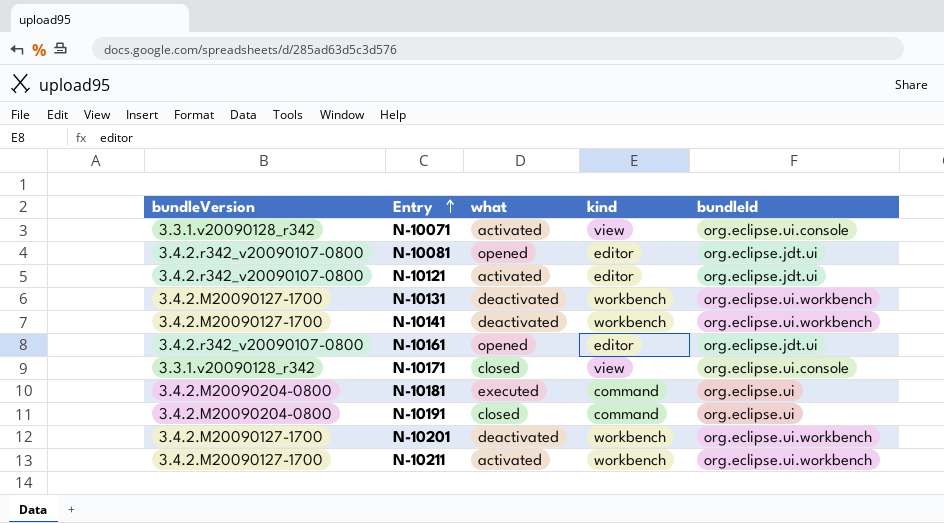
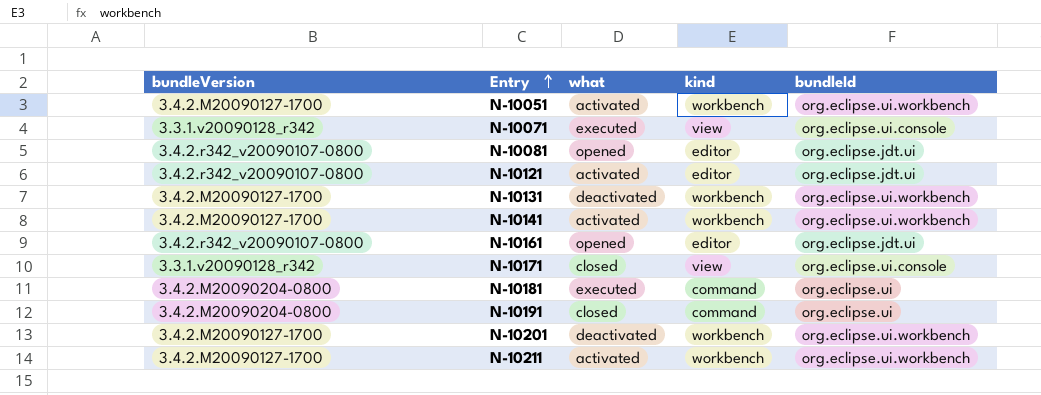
row N-10051: none -> 3.4.2.M20090127-1700 | activated | workbench | org.eclipse.ui.workbench
N-10071 | what: activated -> executed
N-10141 | what: deactivated -> activated

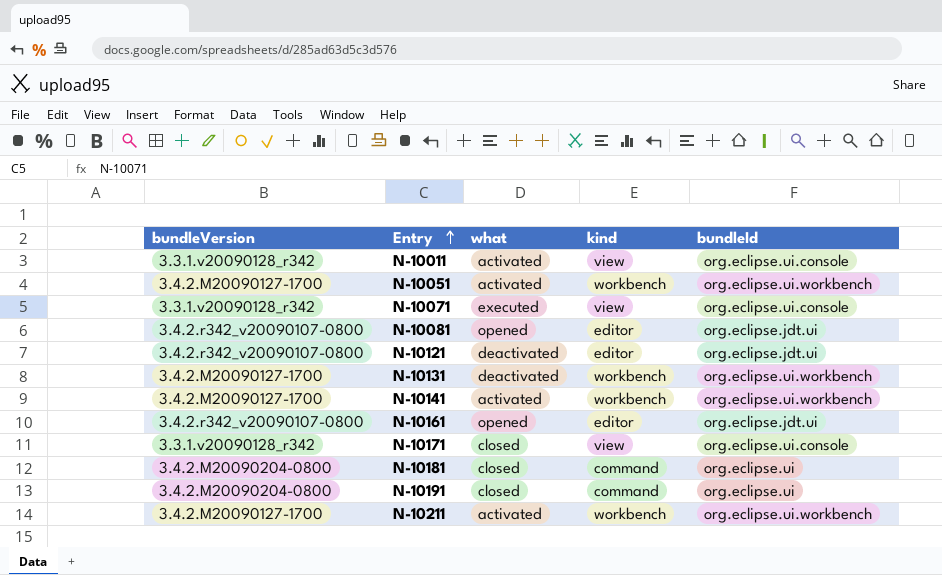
row N-10201: 3.4.2.M20090127-1700 | deactivated | workbench | org.eclipse.ui.workbench -> none
row N-10011: none -> 3.3.1.v20090128_r342 | activated | view | org.eclipse.ui.console
N-10121 | what: activated -> deactivated
N-10181 | what: executed -> closed

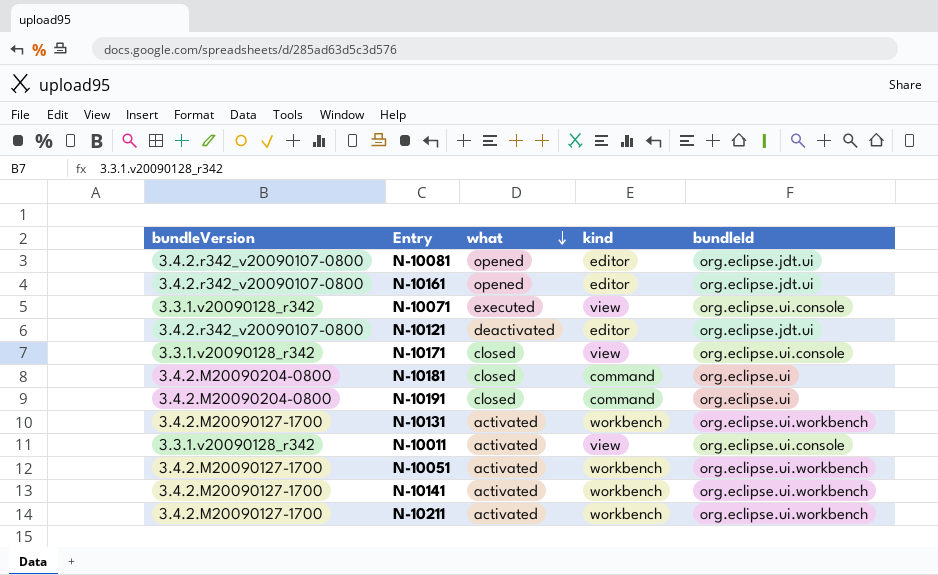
row order: Entry ascending -> what descending
N-10131 | what: deactivated -> activated

